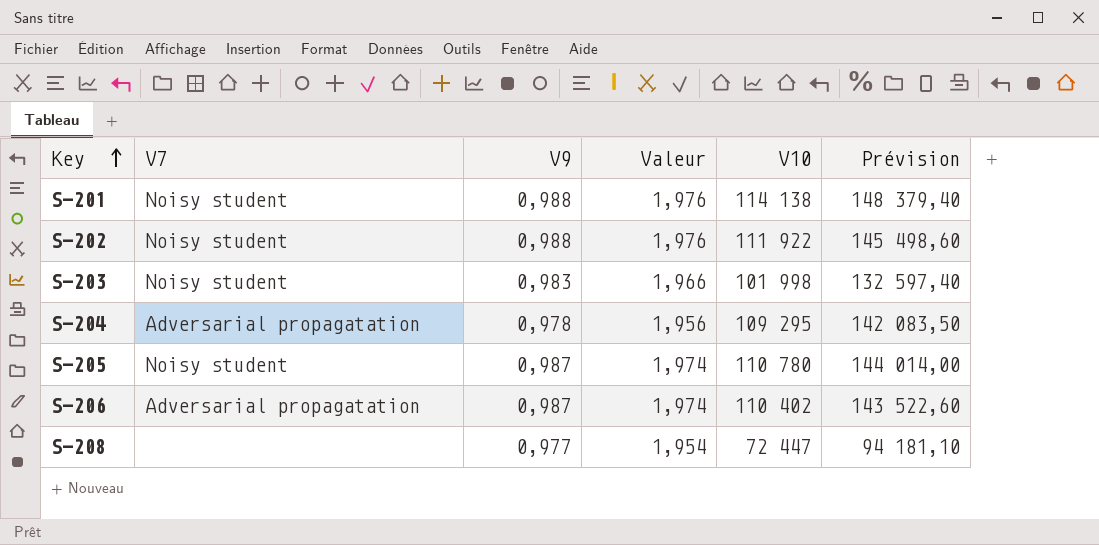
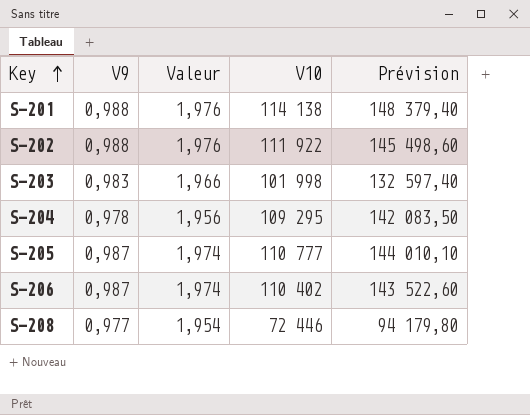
column V7 | position: 2 -> none
S-205 | V10: 110 780 -> 110 777
S-205 | Prévision: 144 014,00 -> 144 010,10
S-208 | V10: 72 447 -> 72 446
S-208 | Prévision: 94 181,10 -> 94 179,80

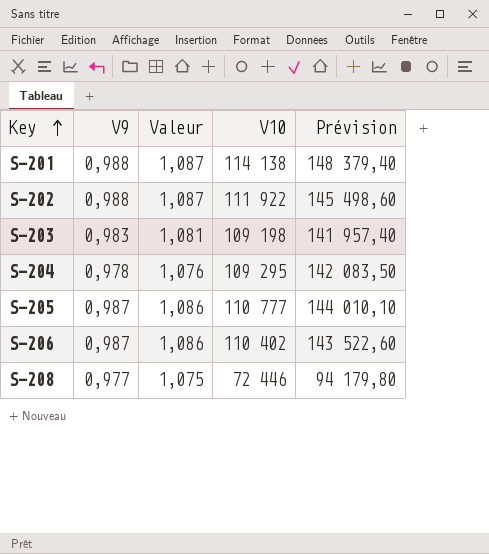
column Valeur | formula: [V9] * 2 -> [V9] * 1,1
S-203 | V10: 101 998 -> 109 198
S-203 | Prévision: 132 597,40 -> 141 957,40

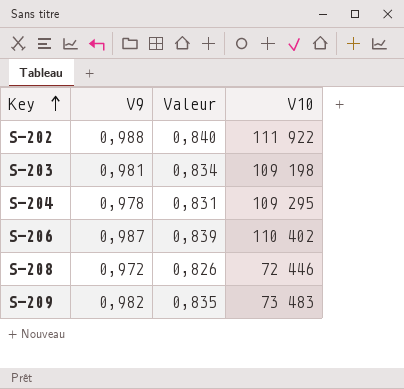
column Prévision | formula: [V10] * 1,3 -> none
column Valeur | formula: [V9] * 1,1 -> [V9] * 0,85
row S-201: 0,988 | 1,087 | 114 138 | 148 379,40 -> none
row S-205: 0,987 | 1,086 | 110 777 | 144 010,10 -> none
S-203 | V9: 0,983 -> 0,981
S-208 | V9: 0,977 -> 0,972
row S-209: none -> 0,982 | 0,835 | 73 483

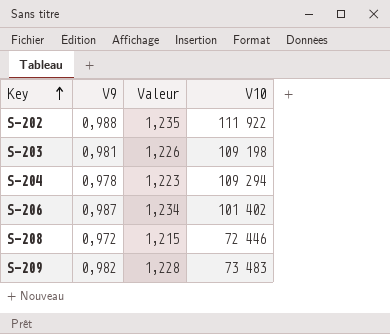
column Valeur | formula: [V9] * 0,85 -> [V9] * 1,25
S-204 | V10: 109 295 -> 109 294
S-206 | V10: 110 402 -> 101 402

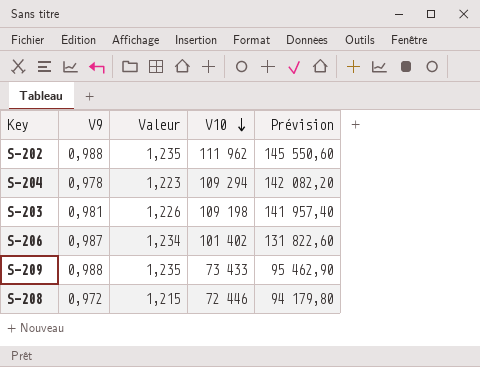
row order: Key ascending -> V10 descending
column Prévision | formula: none -> [V10] * 1,3
S-202 | V10: 111 922 -> 111 962
S-209 | V9: 0,982 -> 0,988
S-209 | Valeur: 1,228 -> 1,235
S-209 | V10: 73 483 -> 73 433

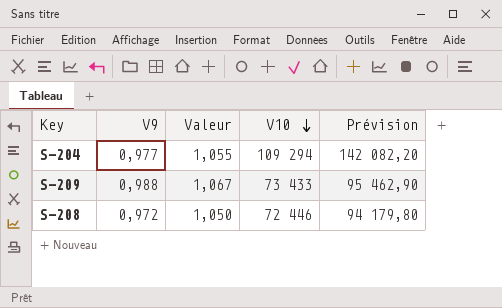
column Valeur | formula: [V9] * 1,25 -> [V9] * 1,08
row S-202: 0,988 | 1,235 | 111 962 | 145 550,60 -> none
row S-203: 0,981 | 1,226 | 109 198 | 141 957,40 -> none
row S-206: 0,987 | 1,234 | 101 402 | 131 822,60 -> none
S-204 | V9: 0,978 -> 0,977

